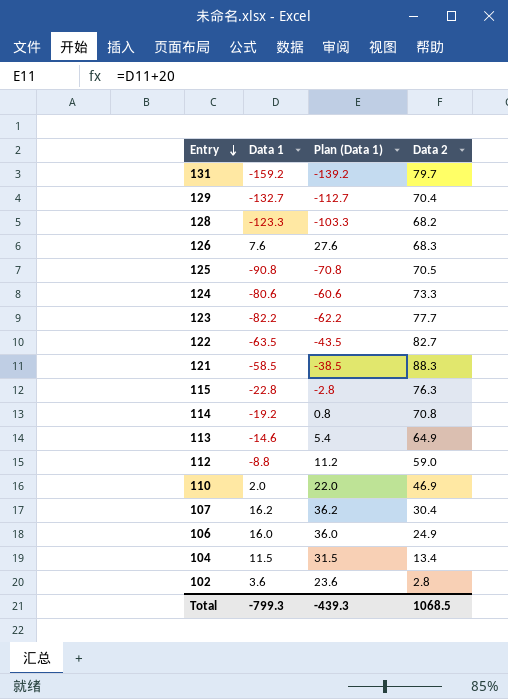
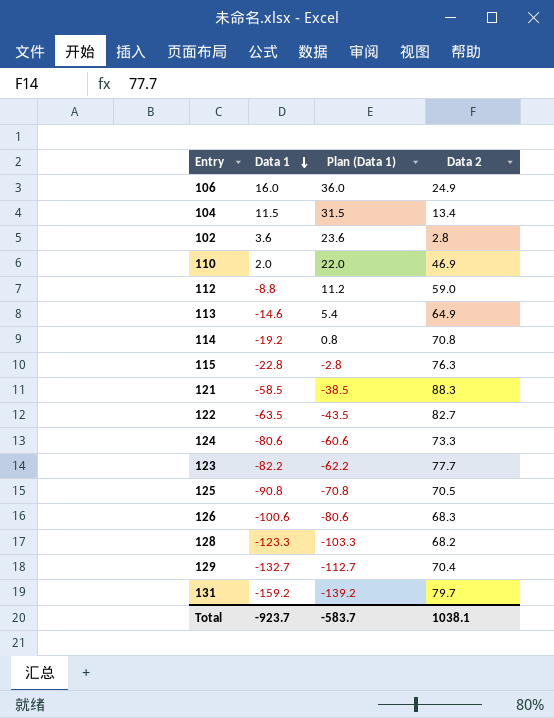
row order: Entry descending -> Data 1 descending
row 107: 16.2 | 36.2 | 30.4 -> none
126 | Data 1: 7.6 -> -100.6
126 | Plan (Data 1): 27.6 -> -80.6
Total | Data 1: -799.3 -> -923.7
Total | Plan (Data 1): -439.3 -> -583.7
Total | Data 2: 1068.5 -> 1038.1

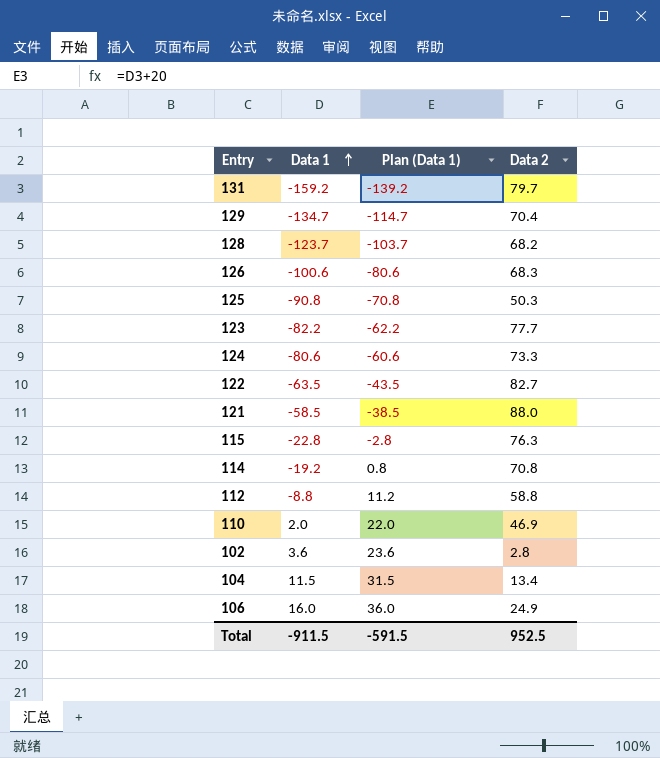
row order: Data 1 descending -> Data 1 ascending
row 113: -14.6 | 5.4 | 64.9 -> none
129 | Data 1: -132.7 -> -134.7
129 | Plan (Data 1): -112.7 -> -114.7
128 | Data 1: -123.3 -> -123.7
128 | Plan (Data 1): -103.3 -> -103.7
125 | Data 2: 70.5 -> 50.3
121 | Data 2: 88.3 -> 88.0
112 | Data 2: 59.0 -> 58.8
Total | Data 1: -923.7 -> -911.5
Total | Plan (Data 1): -583.7 -> -591.5
Total | Data 2: 1038.1 -> 952.5

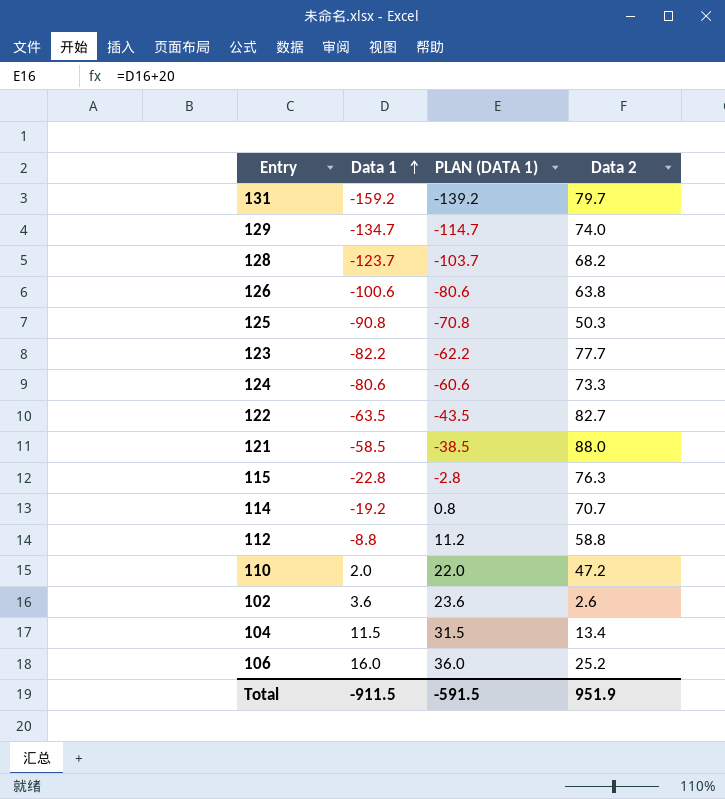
column name: Plan (Data 1) -> PLAN (DATA 1)
129 | Data 2: 70.4 -> 74.0
126 | Data 2: 68.3 -> 63.8
114 | Data 2: 70.8 -> 70.7
110 | Data 2: 46.9 -> 47.2
102 | Data 2: 2.8 -> 2.6
106 | Data 2: 24.9 -> 25.2
Total | Data 2: 952.5 -> 951.9

